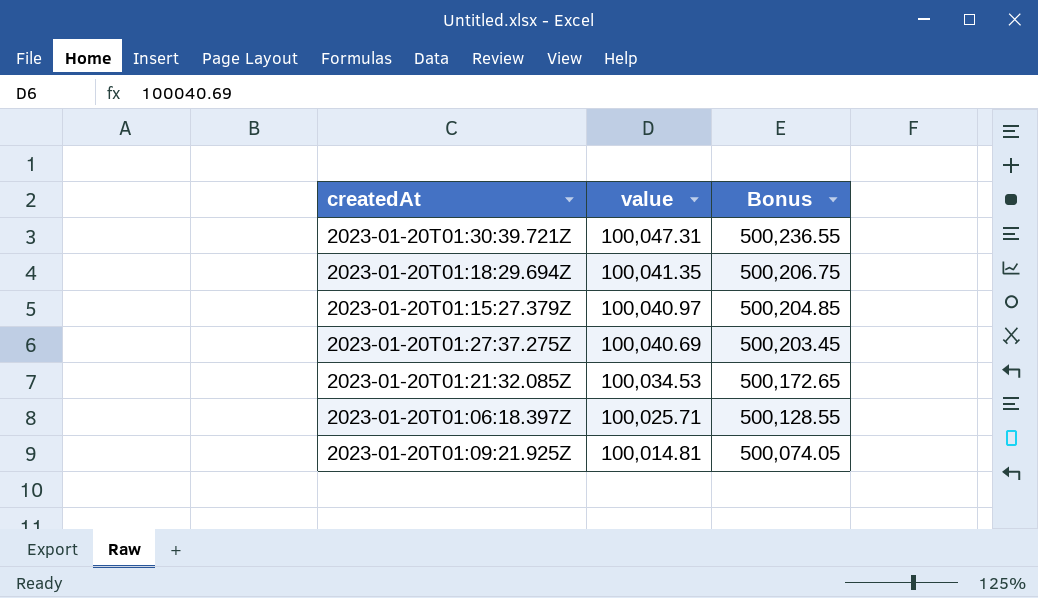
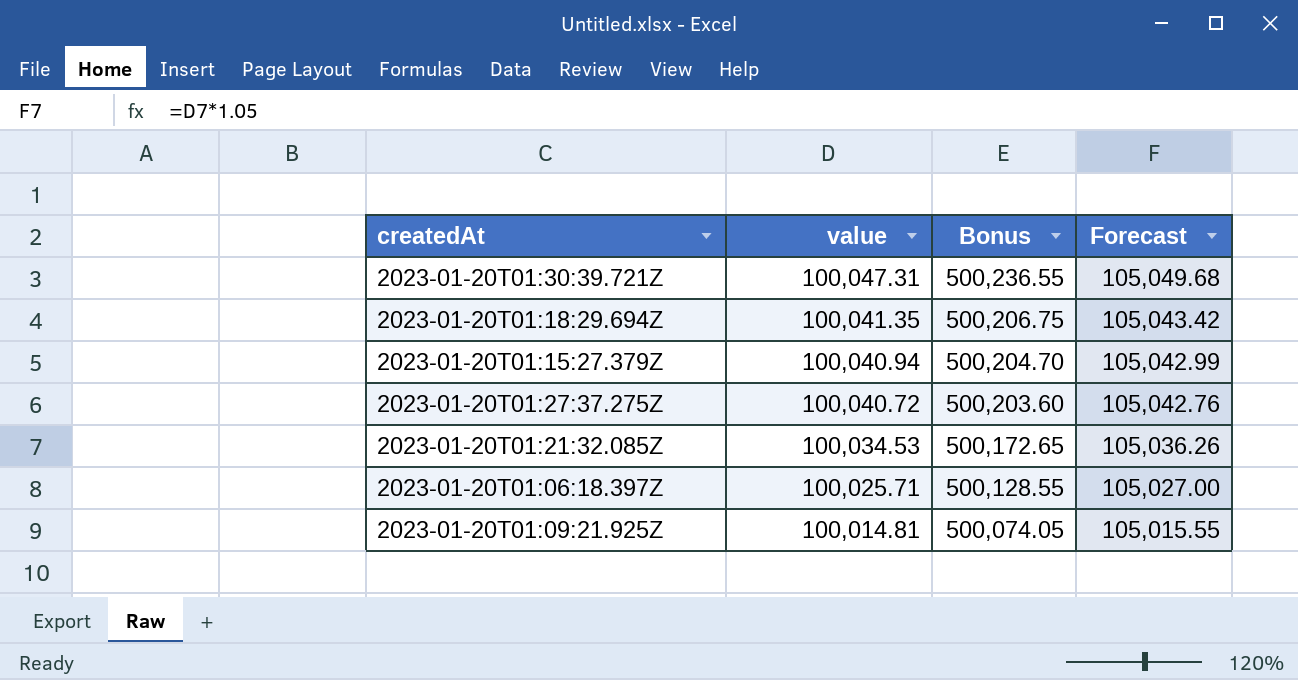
column Forecast | formula: none -> [value] * 1.05
2023-01-20T01:15:27.379Z | value: 100,040.97 -> 100,040.94
2023-01-20T01:15:27.379Z | Bonus: 500,204.85 -> 500,204.70
2023-01-20T01:27:37.275Z | value: 100,040.69 -> 100,040.72
2023-01-20T01:27:37.275Z | Bonus: 500,203.45 -> 500,203.60

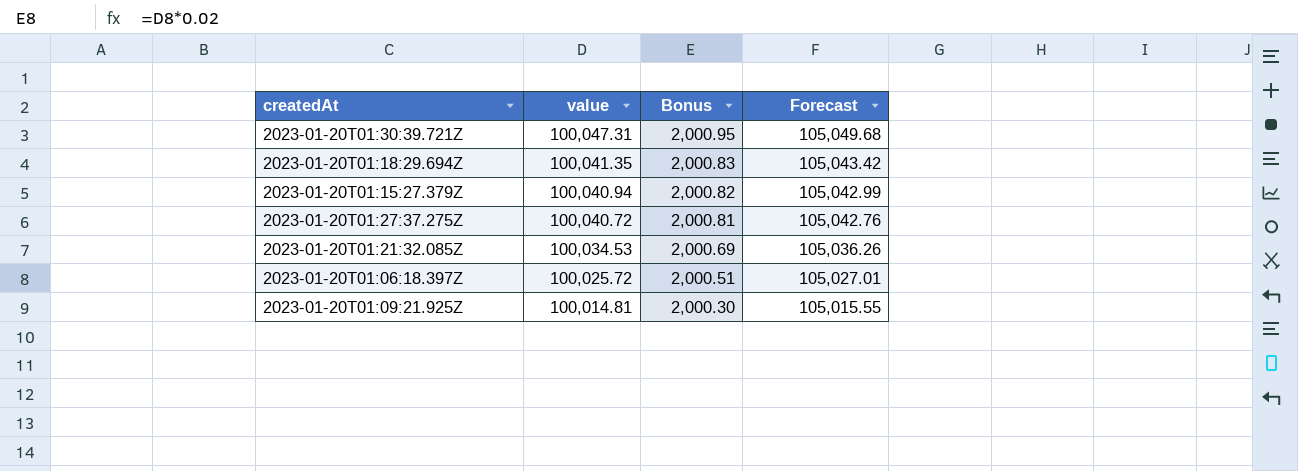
column Bonus | formula: [value] * 5 -> [value] * 0.02
2023-01-20T01:06:18.397Z | value: 100,025.71 -> 100,025.72
2023-01-20T01:06:18.397Z | Forecast: 105,027.00 -> 105,027.01

